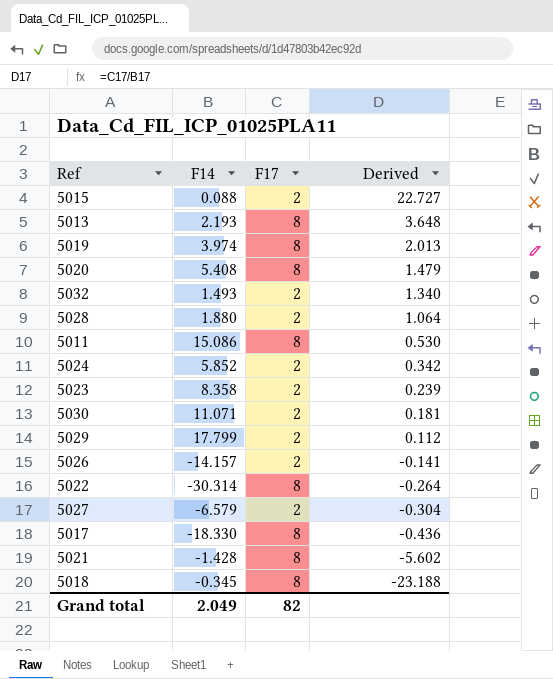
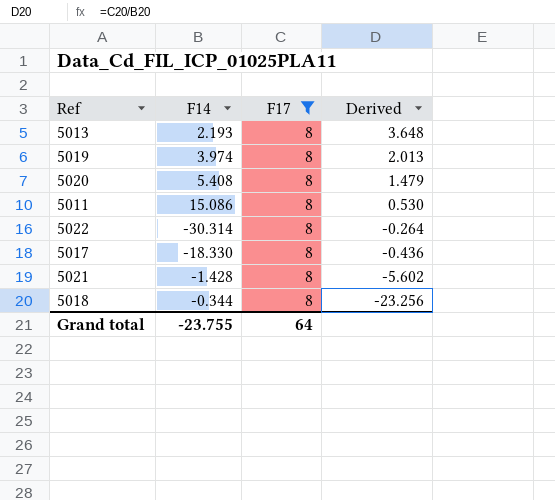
filter: none -> F17 = 8
5018 | F14: -0.345 -> -0.344
5018 | Derived: -23.188 -> -23.256
Grand total | F14: 2.049 -> -23.755
Grand total | F17: 82 -> 64

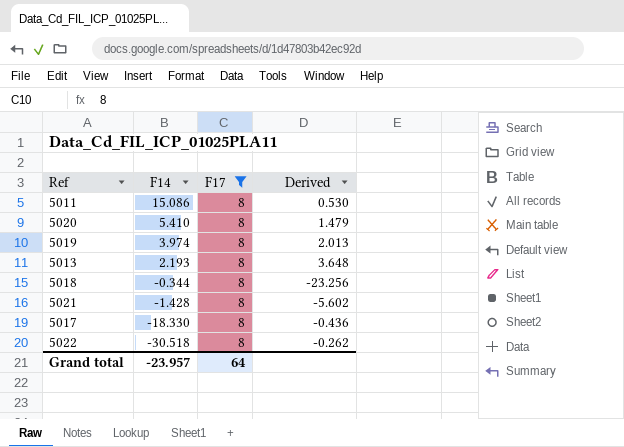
row order: Derived descending -> F14 descending
5020 | F14: 5.408 -> 5.410
5022 | F14: -30.314 -> -30.518
5022 | Derived: -0.264 -> -0.262
Grand total | F14: -23.755 -> -23.957

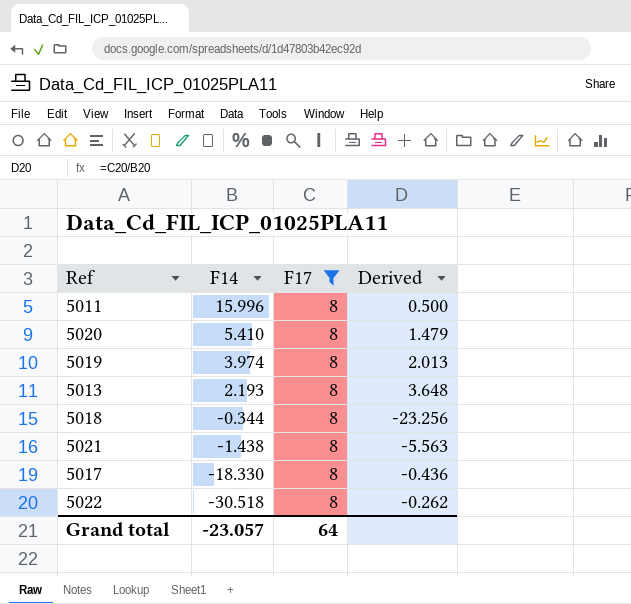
5011 | F14: 15.086 -> 15.996
5011 | Derived: 0.530 -> 0.500
5021 | F14: -1.428 -> -1.438
5021 | Derived: -5.602 -> -5.563
Grand total | F14: -23.957 -> -23.057

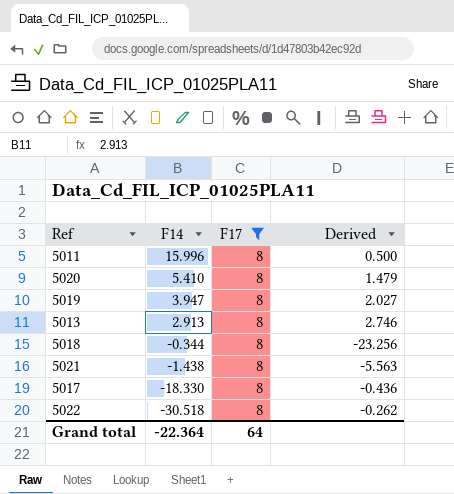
5019 | F14: 3.974 -> 3.947
5019 | Derived: 2.013 -> 2.027
5013 | F14: 2.193 -> 2.913
5013 | Derived: 3.648 -> 2.746
Grand total | F14: -23.057 -> -22.364

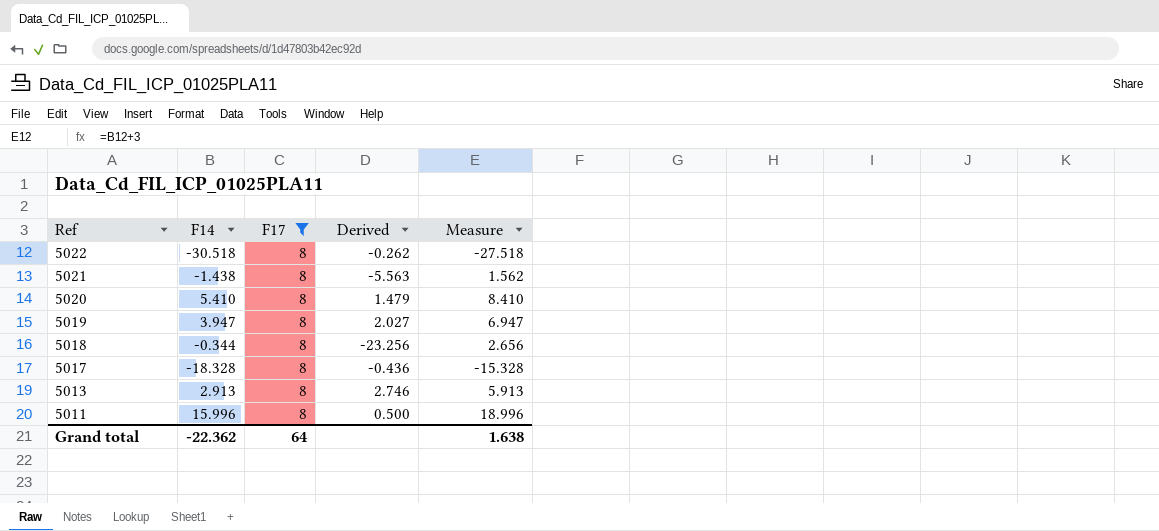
row order: F14 descending -> Ref descending
column Measure | formula: none -> [F14] + 3
5017 | F14: -18.330 -> -18.328
Grand total | F14: -22.364 -> -22.362

